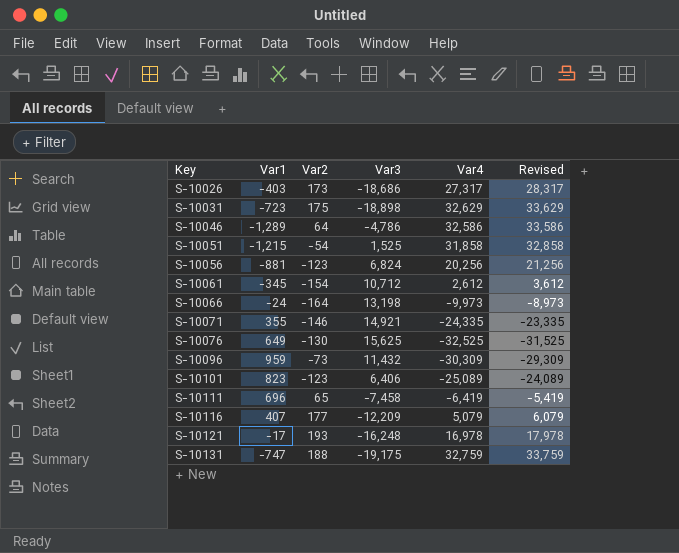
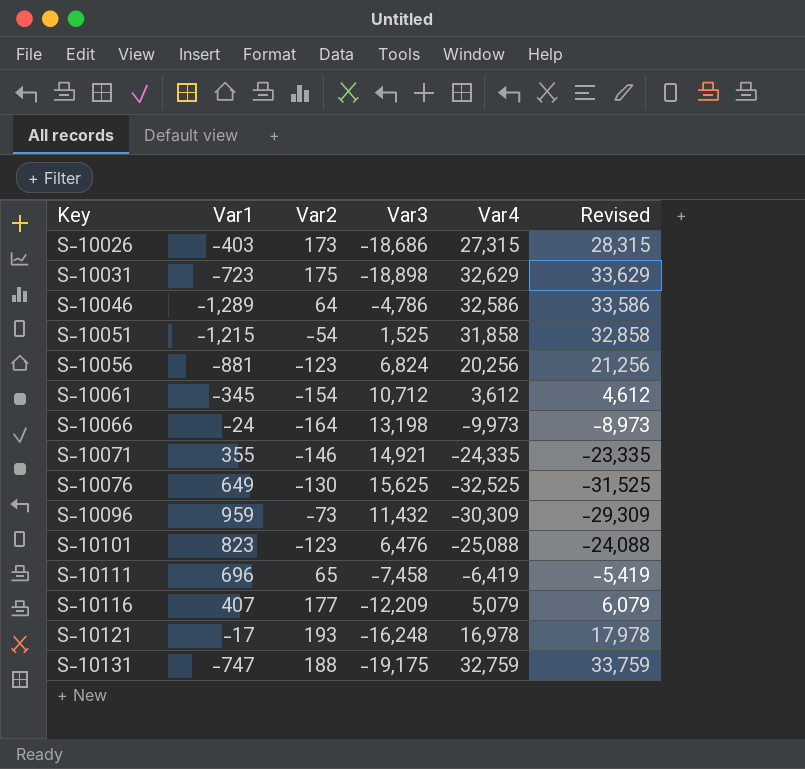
S-10026 | Var4: 27,317 -> 27,315
S-10026 | Revised: 28,317 -> 28,315
S-10061 | Var4: 2,612 -> 3,612
S-10061 | Revised: 3,612 -> 4,612
S-10101 | Var3: 6,406 -> 6,476
S-10101 | Var4: -25,089 -> -25,088
S-10101 | Revised: -24,089 -> -24,088

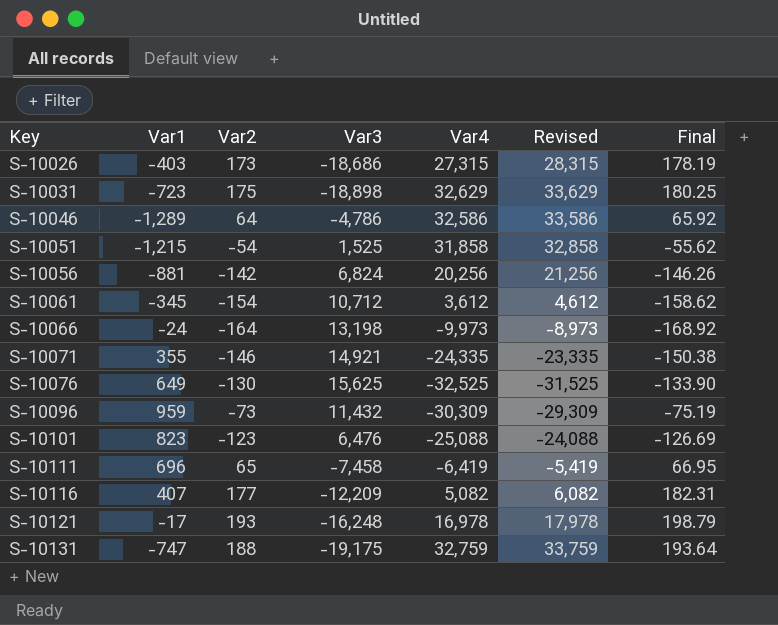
column Final | formula: none -> [Var2] * 1.03
S-10056 | Var2: -123 -> -142
S-10116 | Var4: 5,079 -> 5,082
S-10116 | Revised: 6,079 -> 6,082

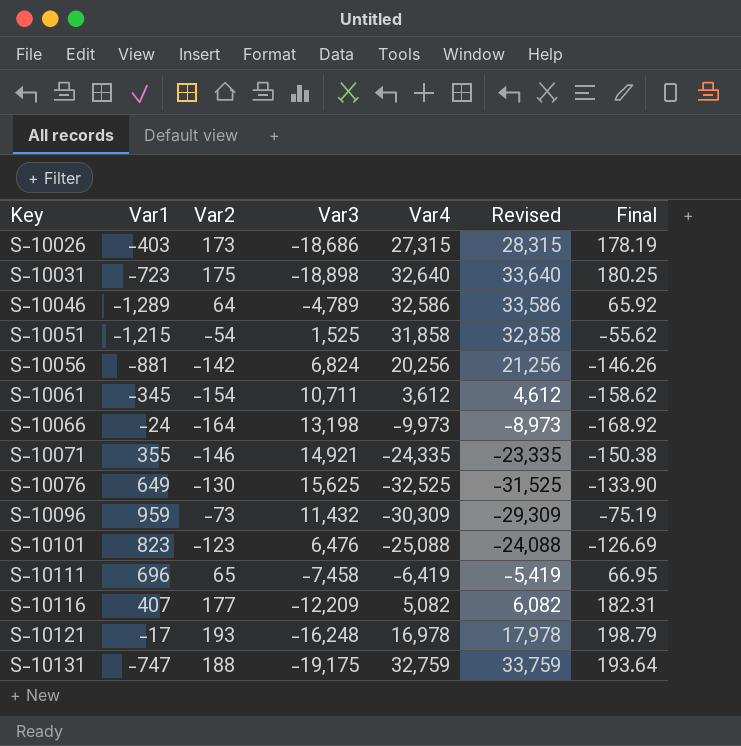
S-10031 | Var4: 32,629 -> 32,640
S-10031 | Revised: 33,629 -> 33,640
S-10046 | Var3: -4,786 -> -4,789
S-10061 | Var3: 10,712 -> 10,711

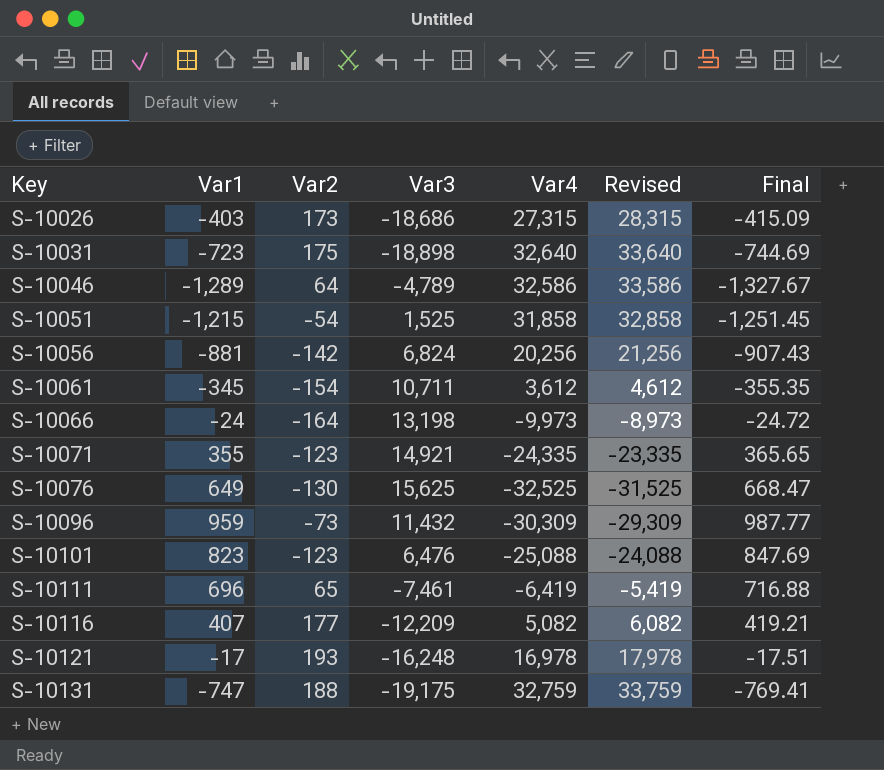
column Final | formula: [Var2] * 1.03 -> [Var1] * 1.03
S-10071 | Var2: -146 -> -123
S-10111 | Var3: -7,458 -> -7,461

